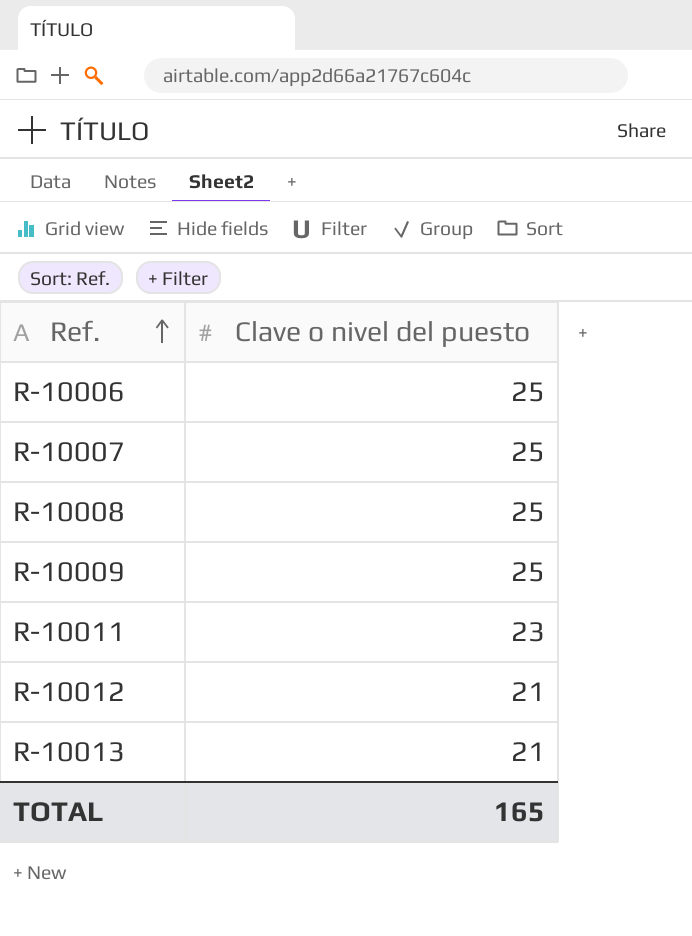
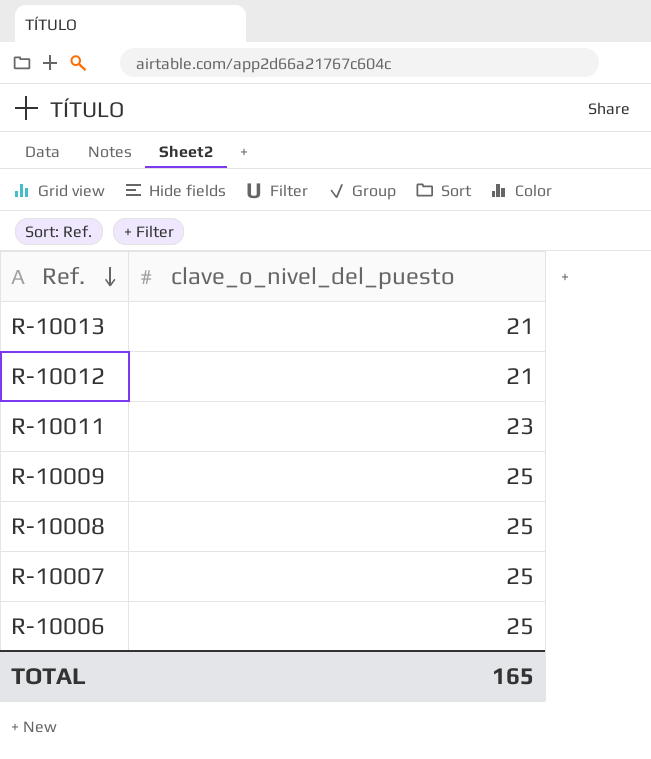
row order: Ref. ascending -> Ref. descending
column name: Clave o nivel del puesto -> clave_o_nivel_del_puesto

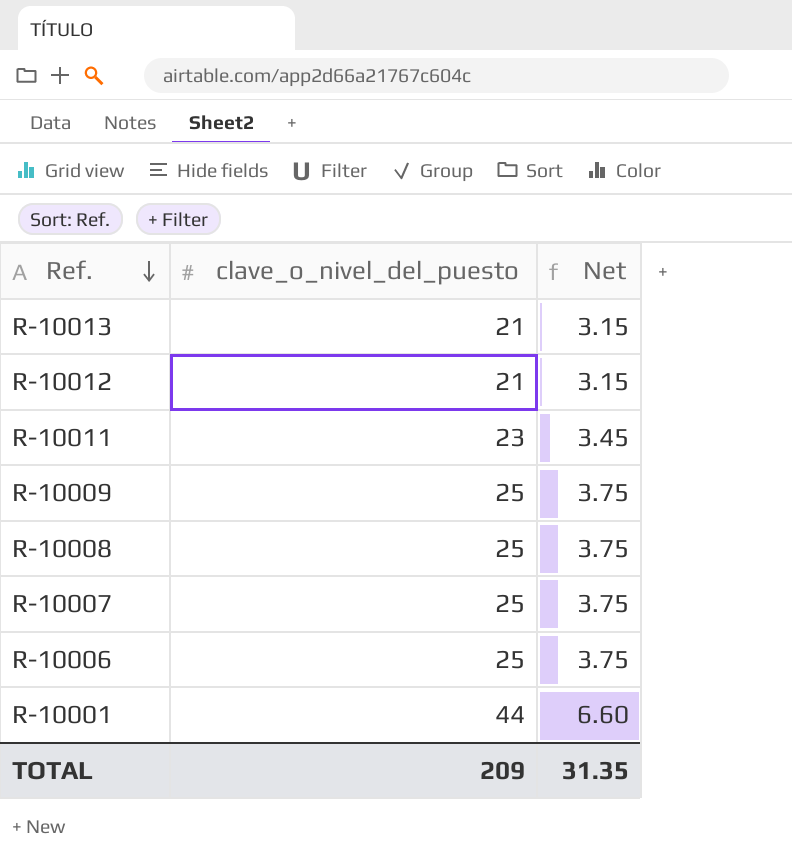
column Net | formula: none -> [clave_o_nivel_del_puesto] * 0.15
row R-10001: none -> 44 | 6.60
TOTAL | clave_o_nivel_del_puesto: 165 -> 209

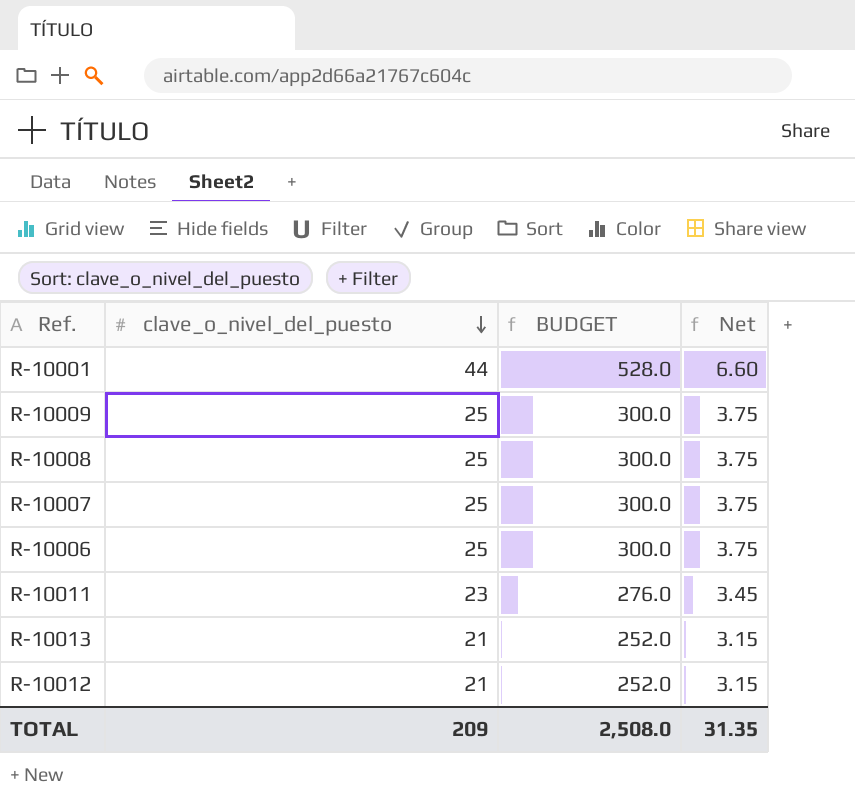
row order: Ref. descending -> clave_o_nivel_del_puesto descending
column BUDGET | formula: none -> [clave_o_nivel_del_puesto] * 12

